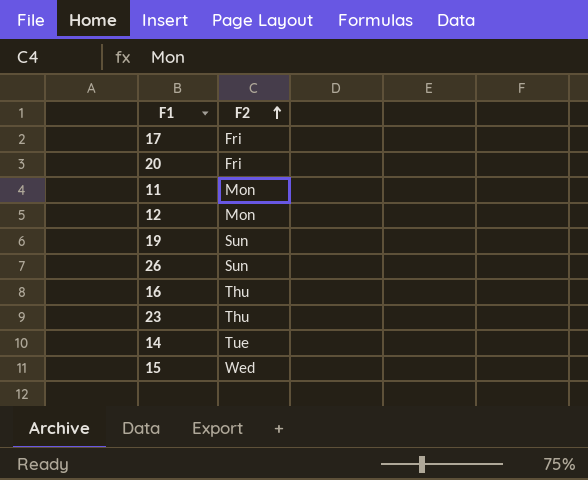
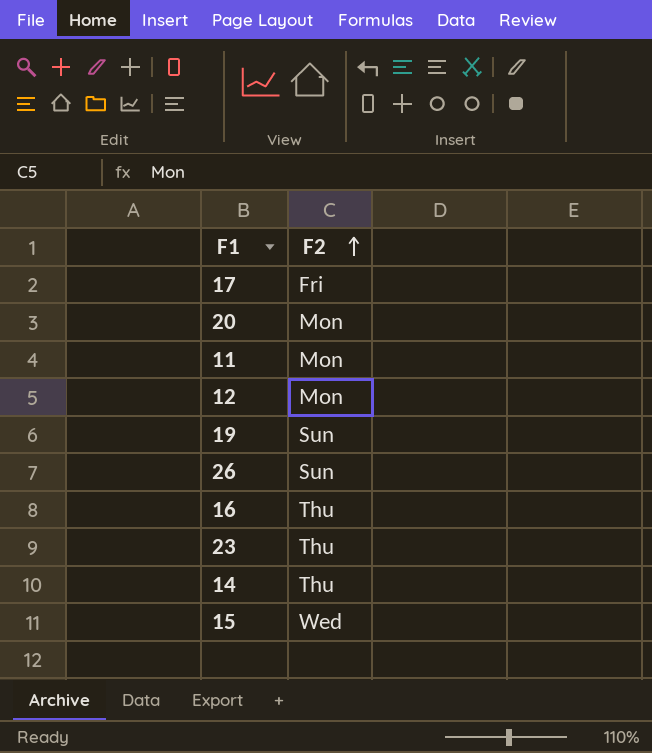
20 | F2: Fri -> Mon
14 | F2: Tue -> Thu

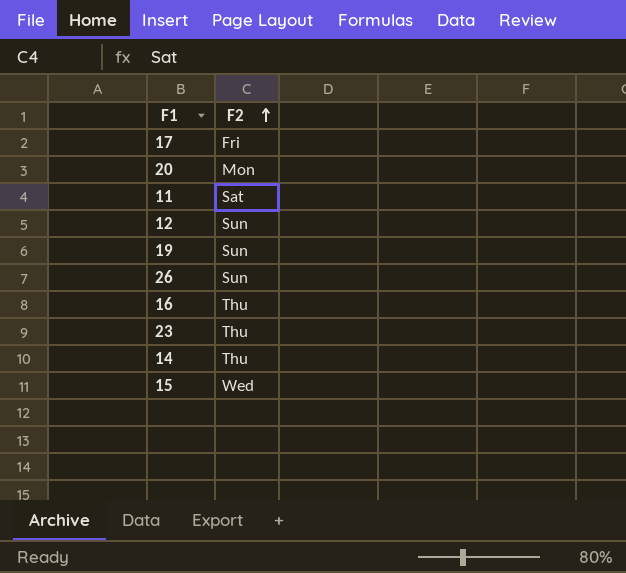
11 | F2: Mon -> Sat
12 | F2: Mon -> Sun

